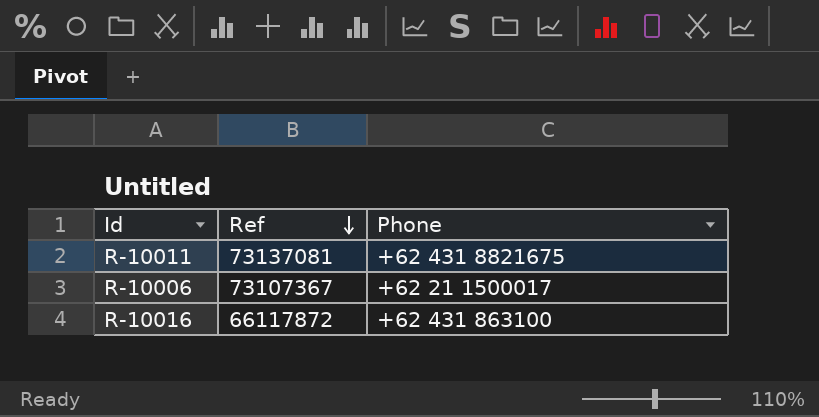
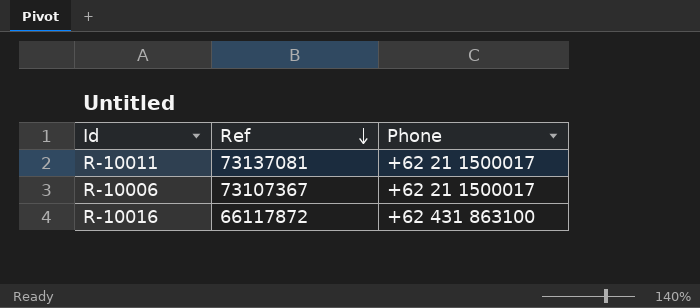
R-10011 | Phone: +62 431 8821675 -> +62 21 1500017

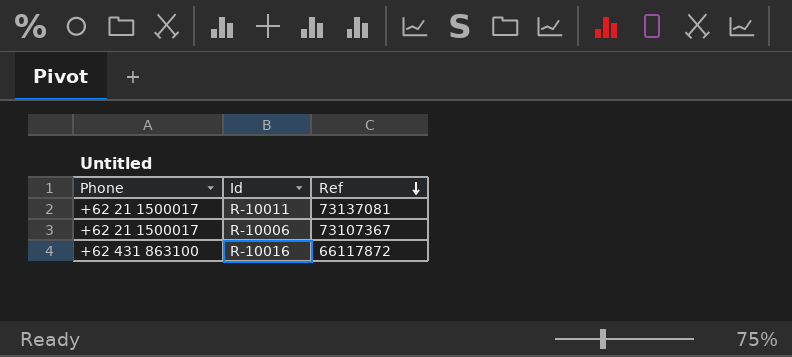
column Phone | position: 3 -> 1

